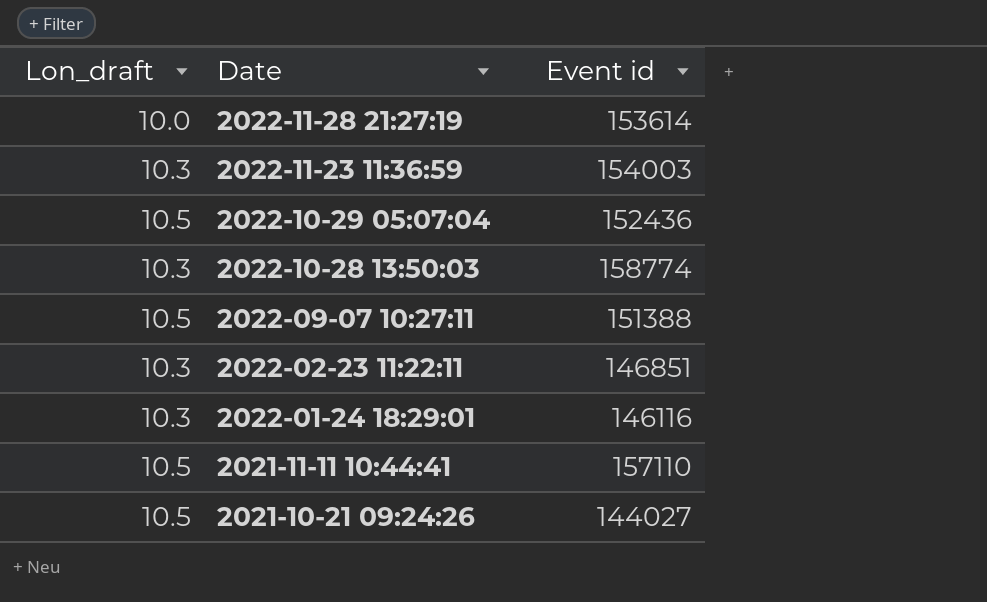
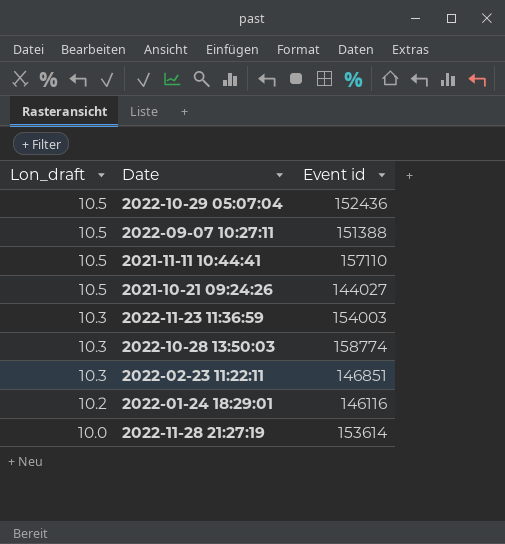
row order: Date descending -> Lon_draft descending
2022-01-24 18:29:01 | Lon_draft: 10.3 -> 10.2

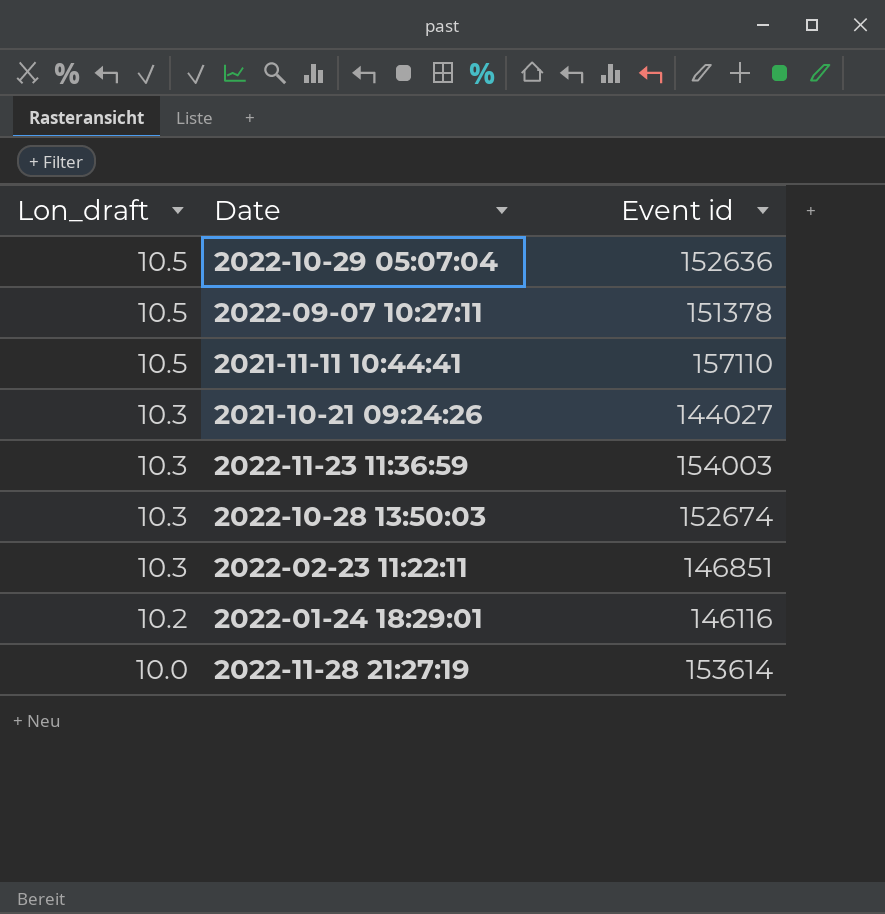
2022-10-29 05:07:04 | Event id: 152436 -> 152636
2022-09-07 10:27:11 | Event id: 151388 -> 151378
2021-10-21 09:24:26 | Lon_draft: 10.5 -> 10.3
2022-10-28 13:50:03 | Event id: 158774 -> 152674

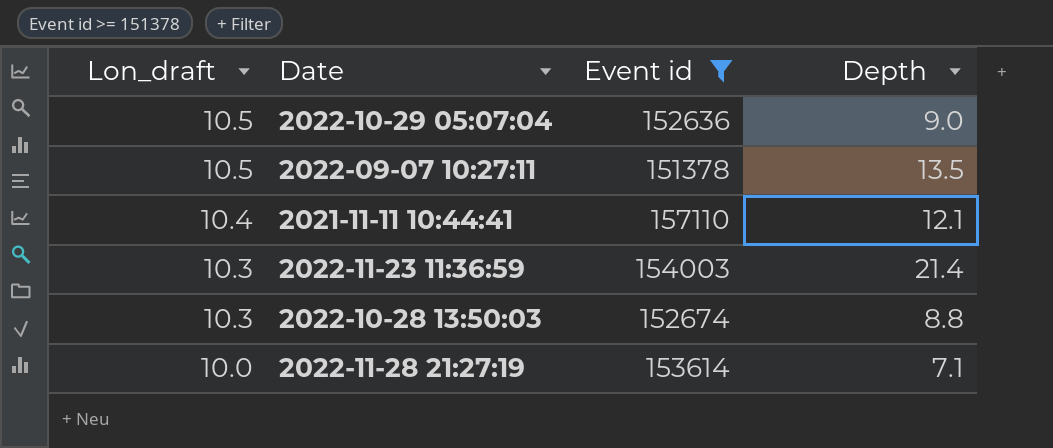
filter: none -> Event id >= 151378
column Depth | position: none -> 4
2021-11-11 10:44:41 | Lon_draft: 10.5 -> 10.4

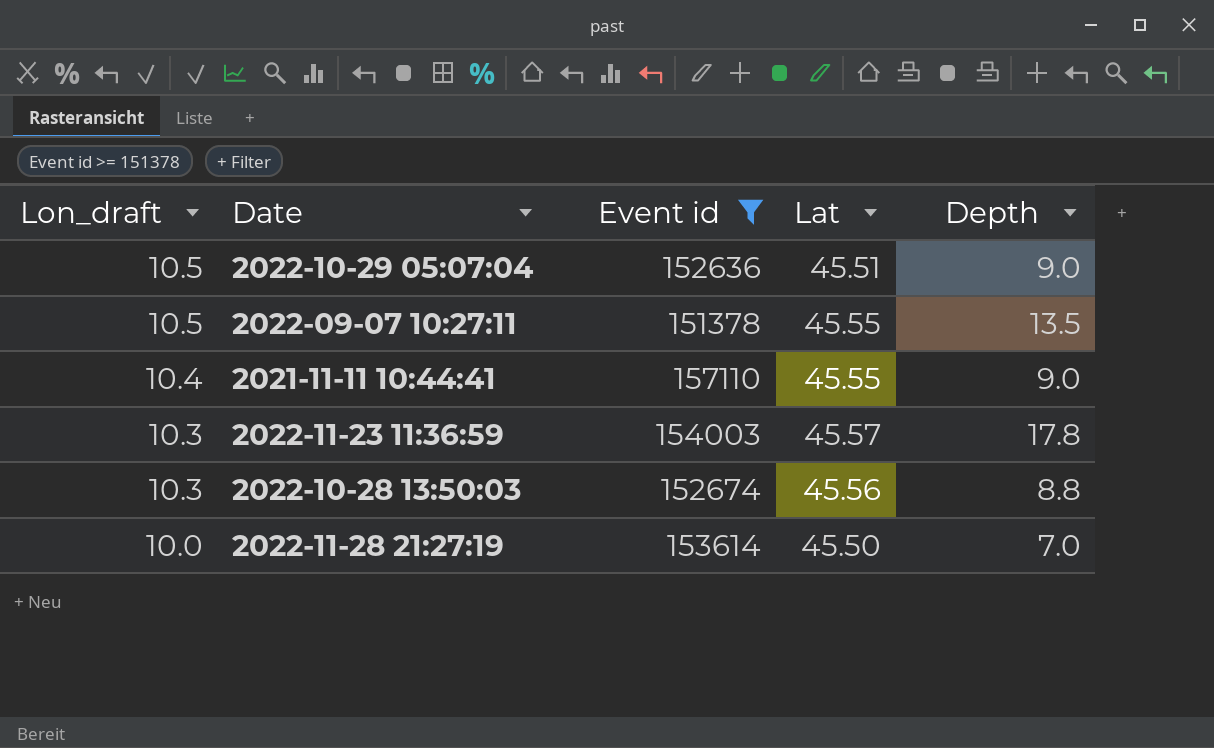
column Lat | position: none -> 4
2021-11-11 10:44:41 | Depth: 12.1 -> 9.0
2022-11-23 11:36:59 | Depth: 21.4 -> 17.8
2022-11-28 21:27:19 | Depth: 7.1 -> 7.0

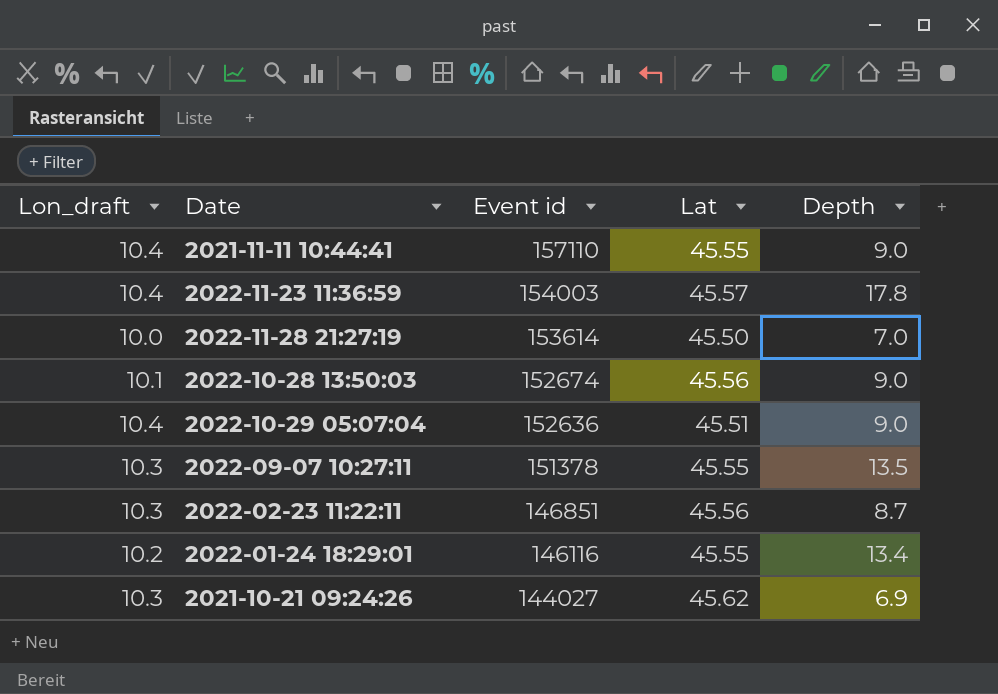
filter: Event id >= 151378 -> none
row order: Lon_draft descending -> Event id descending
2022-11-23 11:36:59 | Lon_draft: 10.3 -> 10.4
2022-10-28 13:50:03 | Lon_draft: 10.3 -> 10.1
2022-10-28 13:50:03 | Depth: 8.8 -> 9.0
2022-10-29 05:07:04 | Lon_draft: 10.5 -> 10.4
2022-09-07 10:27:11 | Lon_draft: 10.5 -> 10.3

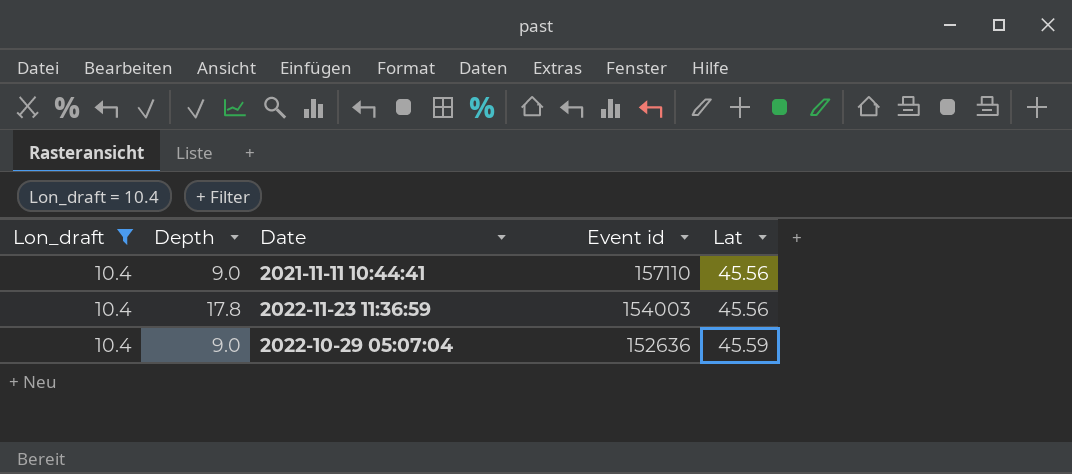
filter: none -> Lon_draft = 10.4
column Depth | position: 5 -> 2
2021-11-11 10:44:41 | Lat: 45.55 -> 45.56
2022-11-23 11:36:59 | Lat: 45.57 -> 45.56
2022-10-29 05:07:04 | Lat: 45.51 -> 45.59

